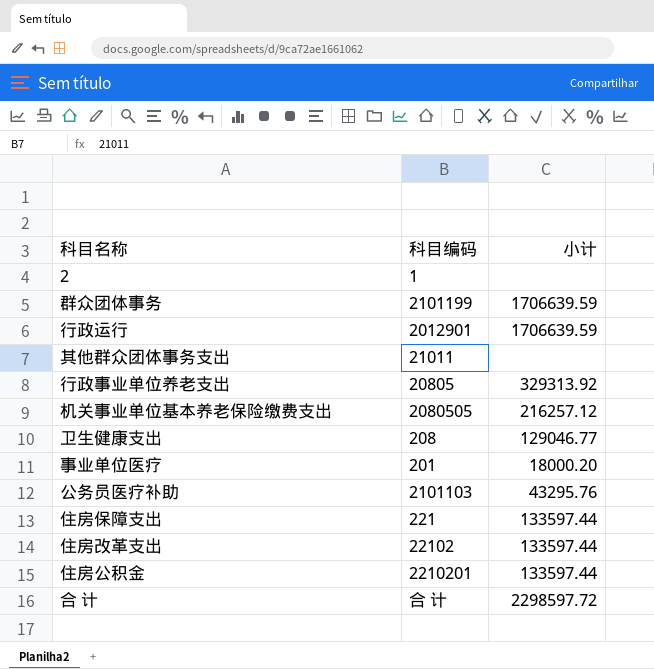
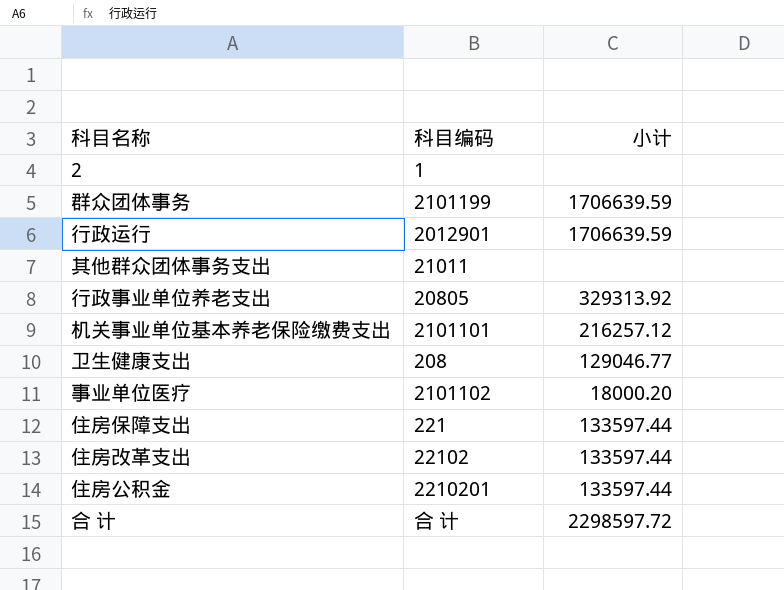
row 公务员医疗补助: 2101103 | 43295.76 -> none
机关事业单位基本养老保险缴费支出 | 科目编码: 2080505 -> 2101101
事业单位医疗 | 科目编码: 201 -> 2101102

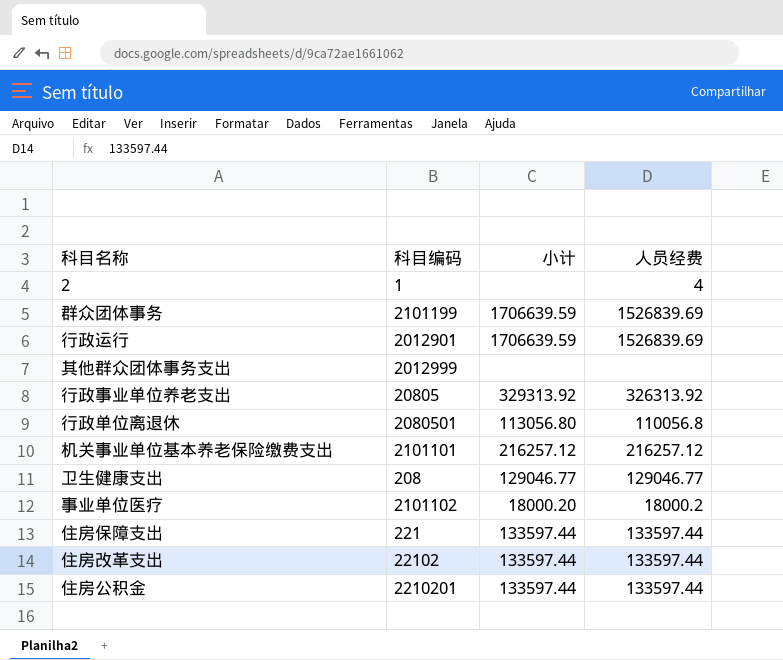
column 人员经费 | position: none -> 4
row 合 计: 合 计 | 2298597.72 -> none
其他群众团体事务支出 | 科目编码: 21011 -> 2012999
row 行政单位离退休: none -> 2080501 | 113056.80 | 110056.8

